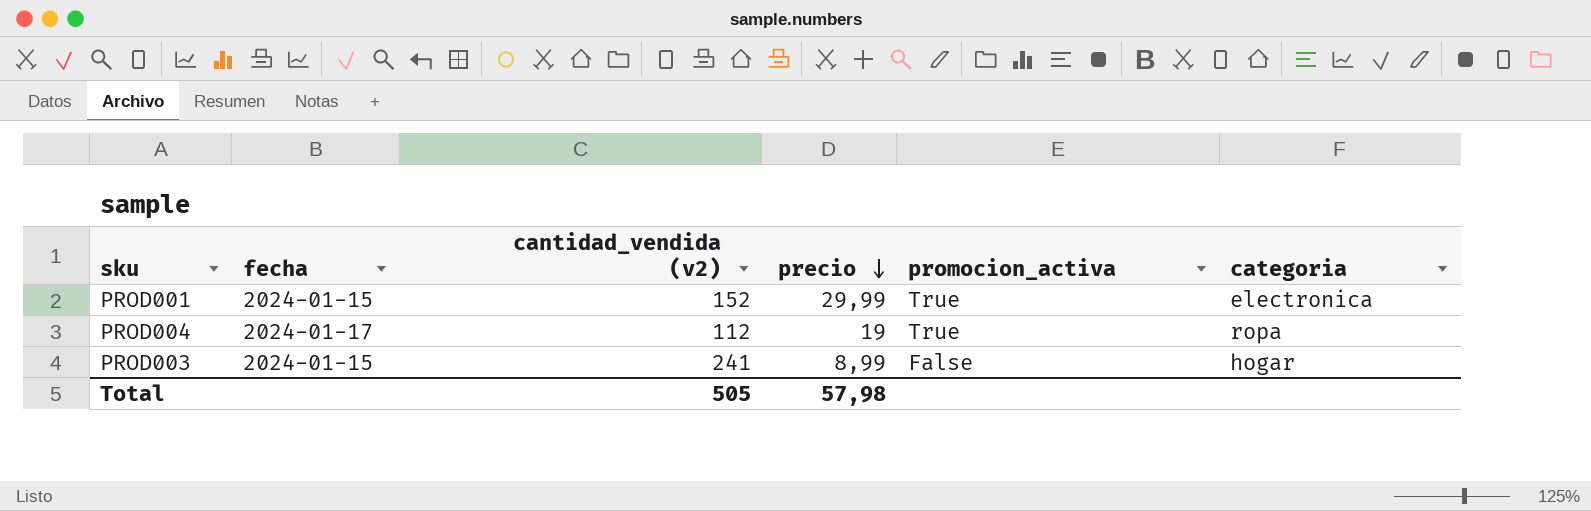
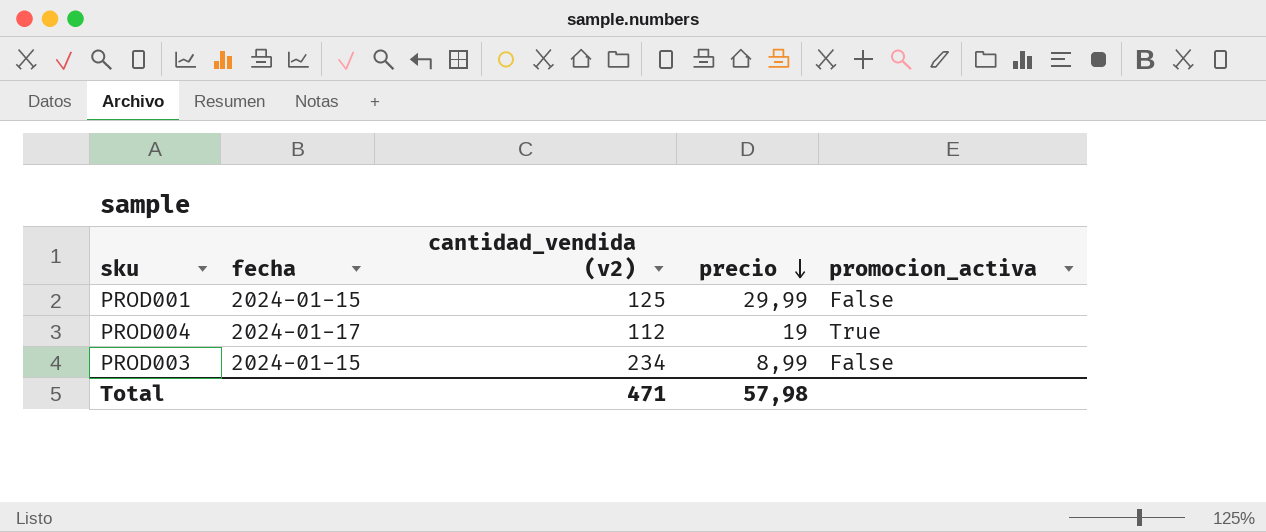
column categoria | position: 6 -> none
PROD001 | cantidad_vendida (v2): 152 -> 125
PROD001 | promocion_activa: True -> False
PROD003 | cantidad_vendida (v2): 241 -> 234
Total | cantidad_vendida (v2): 505 -> 471

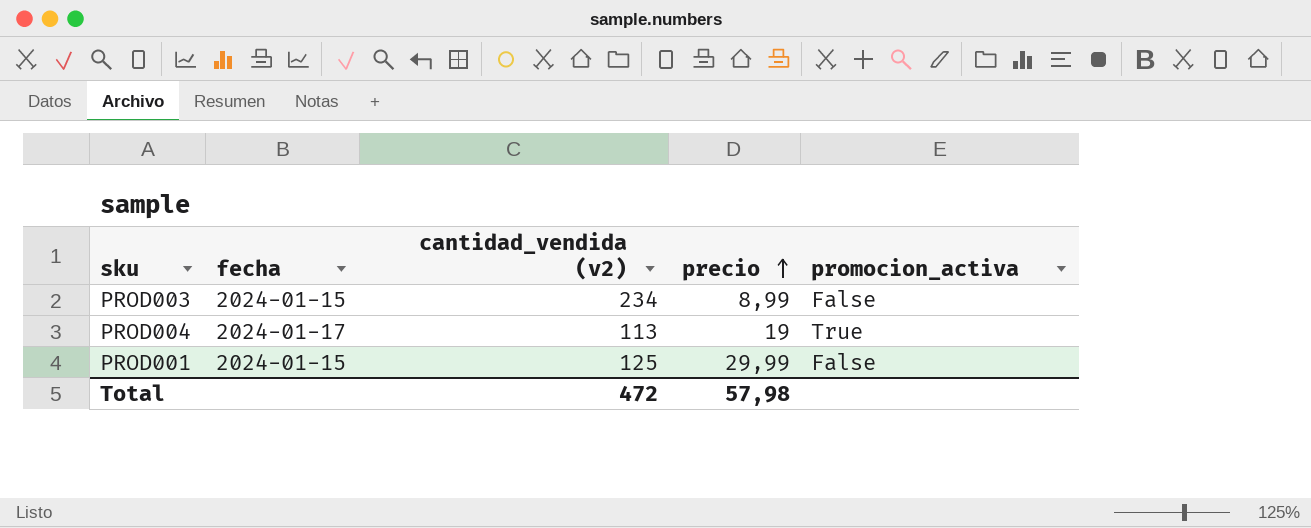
row order: precio descending -> precio ascending
PROD004 | cantidad_vendida (v2): 112 -> 113
Total | cantidad_vendida (v2): 471 -> 472

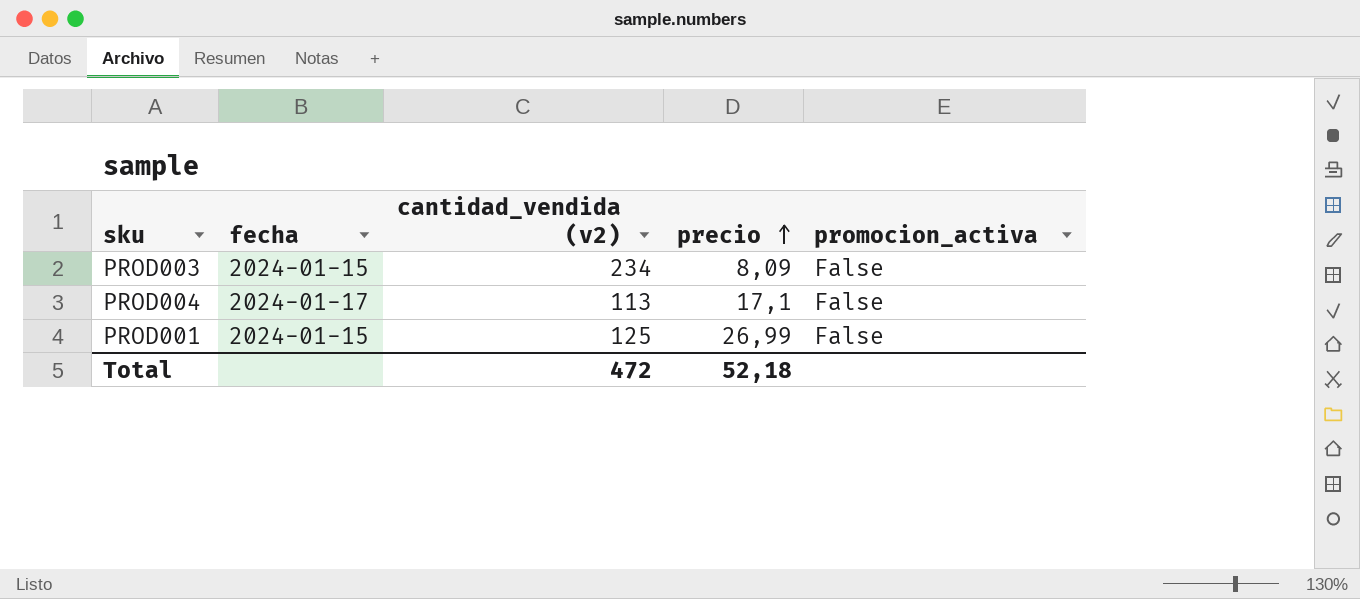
PROD003 | precio: 8,99 -> 8,09
PROD004 | precio: 19 -> 17,1
PROD004 | promocion_activa: True -> False
PROD001 | precio: 29,99 -> 26,99
Total | precio: 57,98 -> 52,18

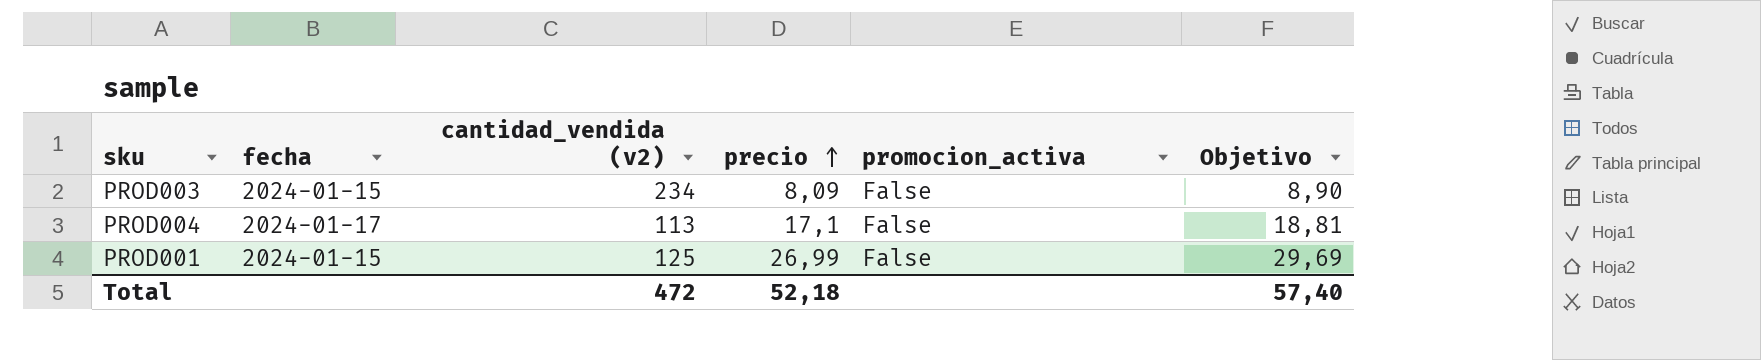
column Objetivo | formula: none -> [precio] * 1,1

